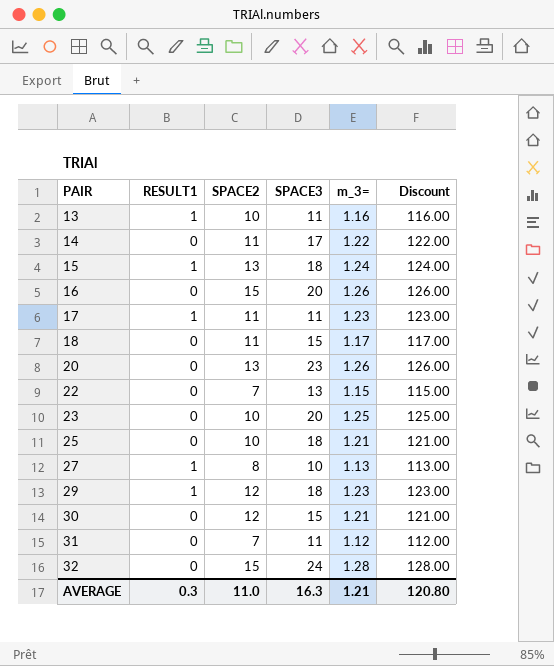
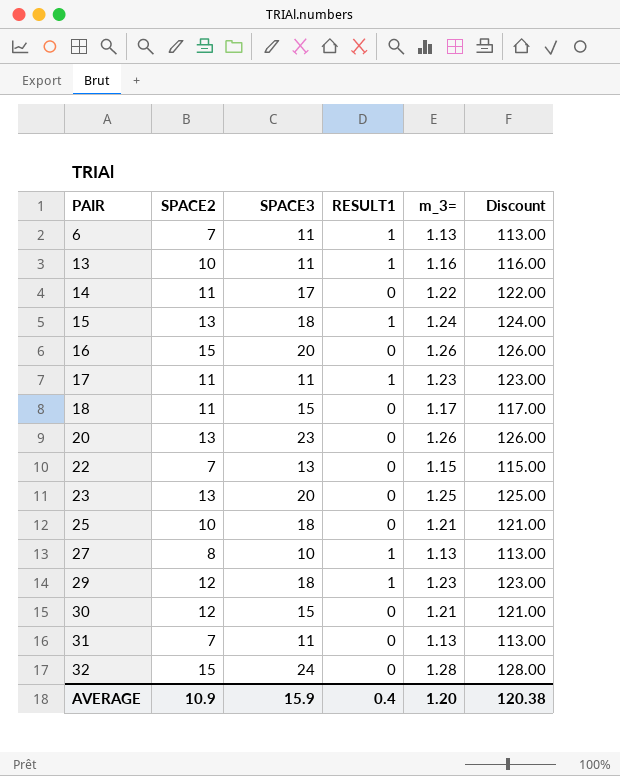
column RESULT1 | position: 2 -> 4
row 6: none -> 7 | 11 | 1 | 1.13 | 113.00
23 | SPACE2: 10 -> 13
31 | m_3=: 1.12 -> 1.13
31 | Discount: 112.00 -> 113.00
AVERAGE | SPACE2: 11.0 -> 10.9
AVERAGE | SPACE3: 16.3 -> 15.9
AVERAGE | RESULT1: 0.3 -> 0.4
AVERAGE | m_3=: 1.21 -> 1.20
AVERAGE | Discount: 120.80 -> 120.38

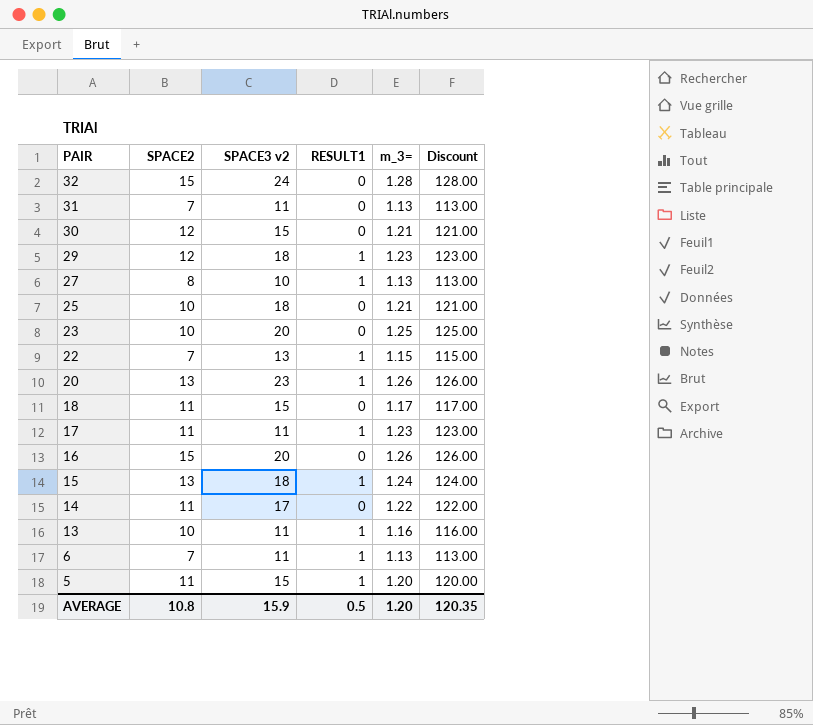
row order: PAIR ascending -> PAIR descending
column name: SPACE3 -> SPACE3 v2
23 | SPACE2: 13 -> 10
22 | RESULT1: 0 -> 1
20 | RESULT1: 0 -> 1
row 5: none -> 11 | 15 | 1 | 1.20 | 120.00
AVERAGE | SPACE2: 10.9 -> 10.8
AVERAGE | RESULT1: 0.4 -> 0.5
AVERAGE | Discount: 120.38 -> 120.35

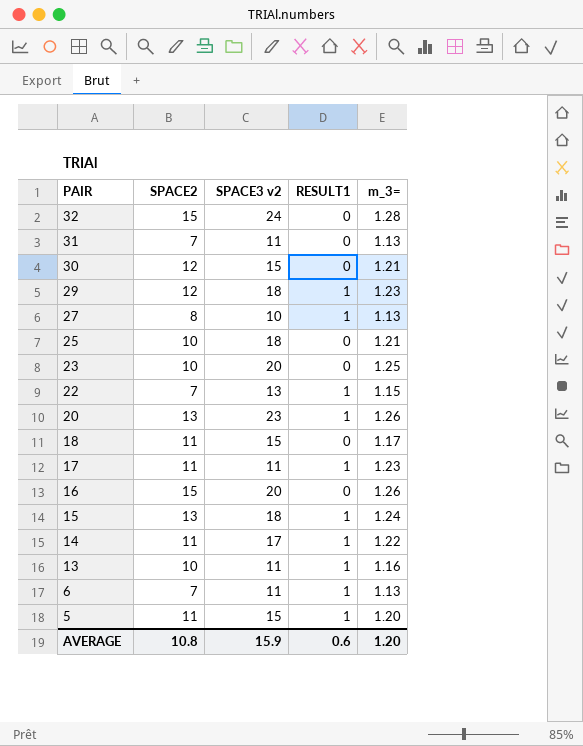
column Discount | formula: [m_3=] * 100 -> none
14 | RESULT1: 0 -> 1
AVERAGE | RESULT1: 0.5 -> 0.6

